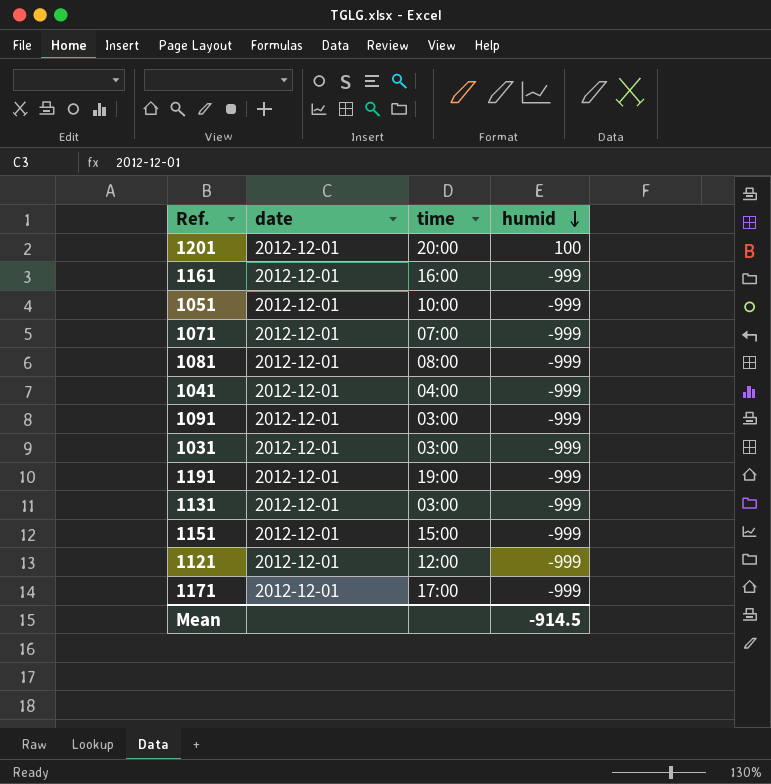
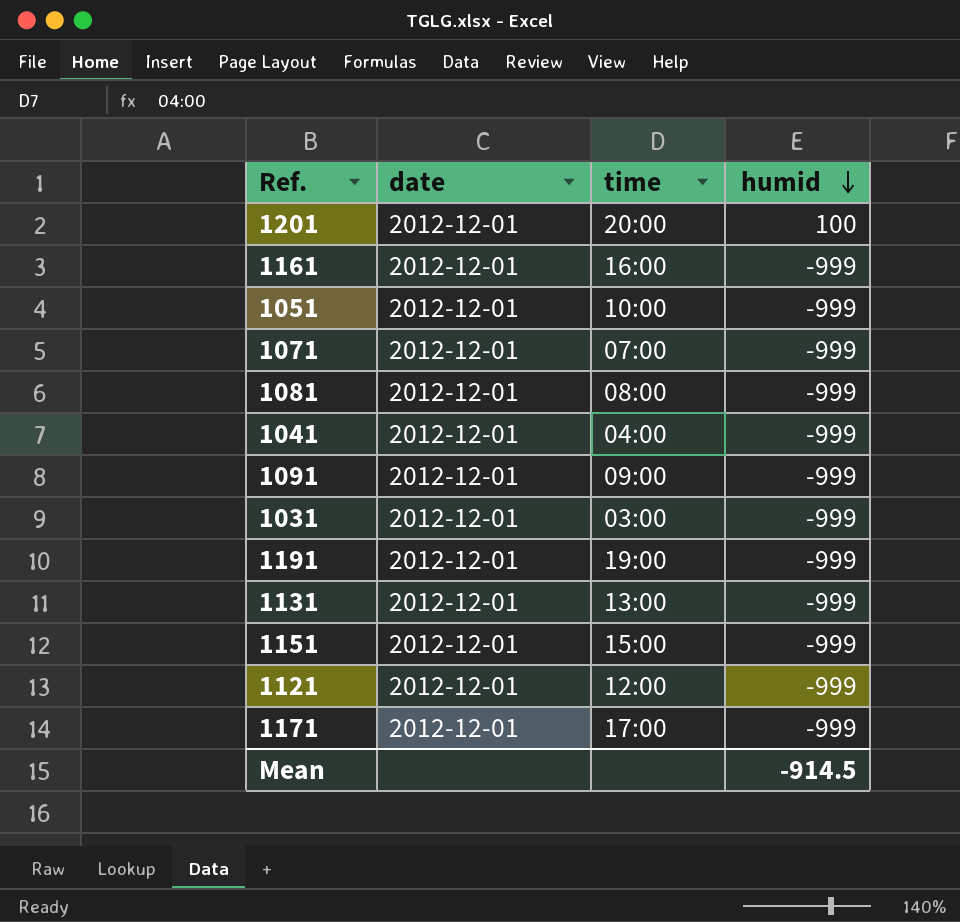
1091 | time: 03:00 -> 09:00
1131 | time: 03:00 -> 13:00

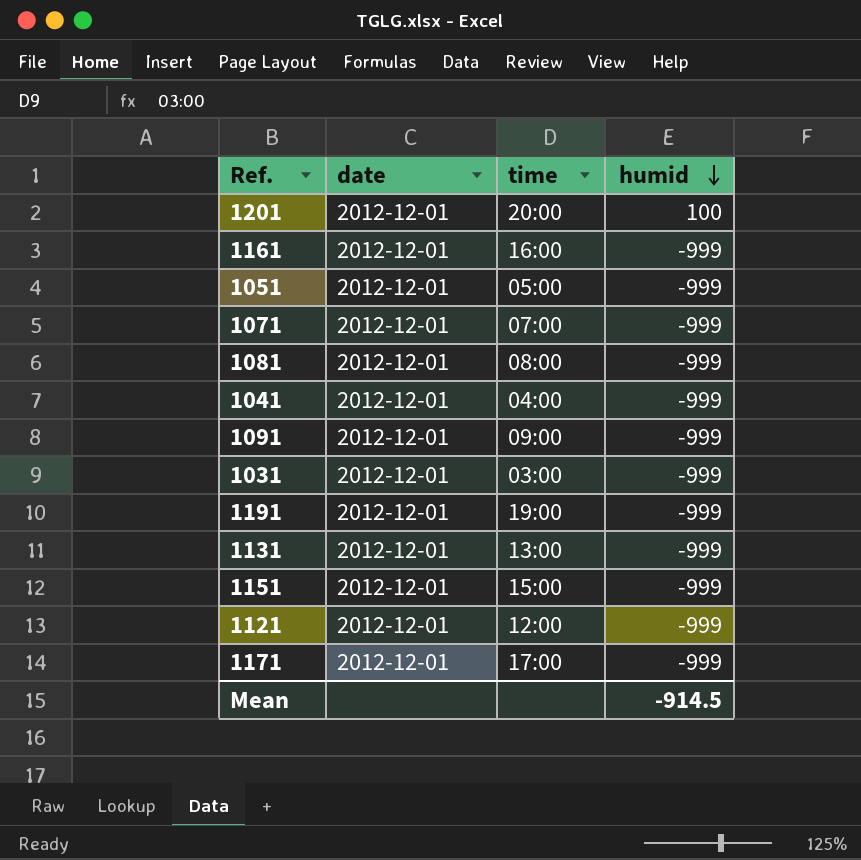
1051 | time: 10:00 -> 05:00

